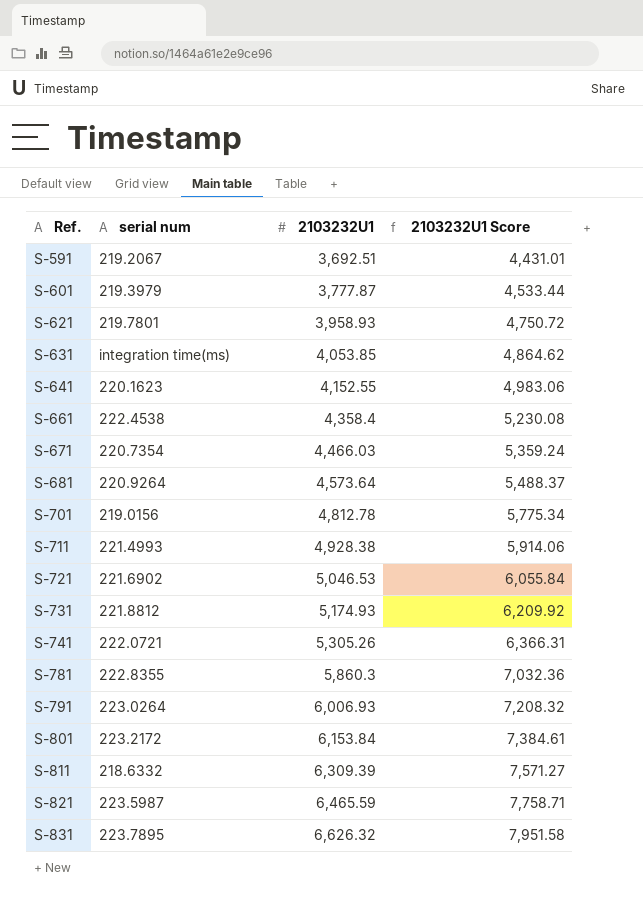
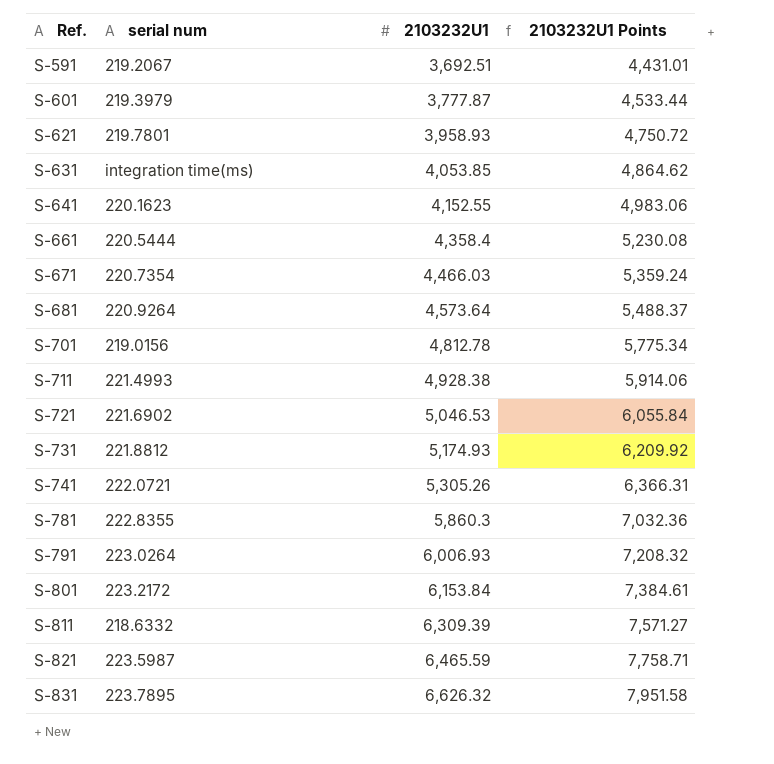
column name: 2103232U1 Score -> 2103232U1 Points
S-661 | serial num: 222.4538 -> 220.5444

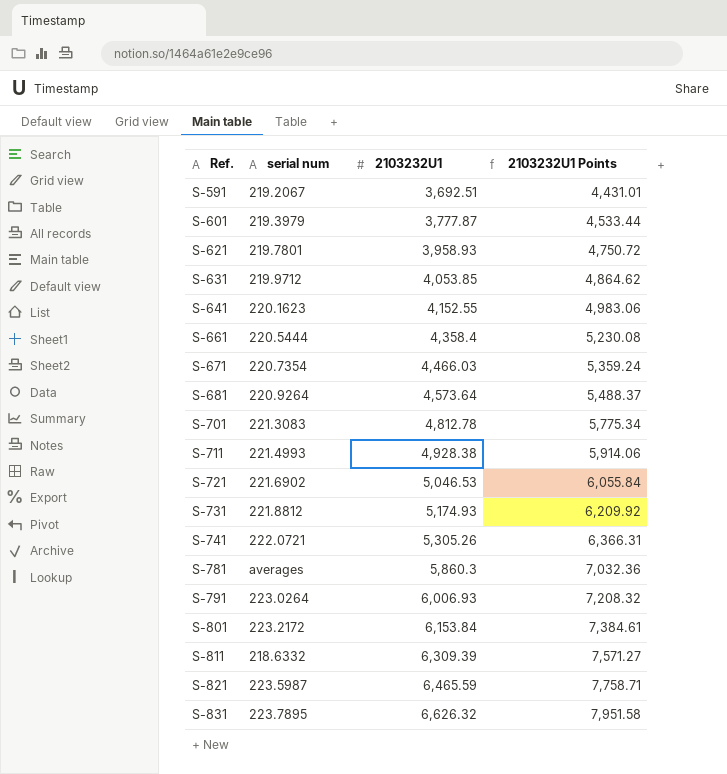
S-631 | serial num: integration time(ms) -> 219.9712
S-701 | serial num: 219.0156 -> 221.3083
S-781 | serial num: 222.8355 -> averages

